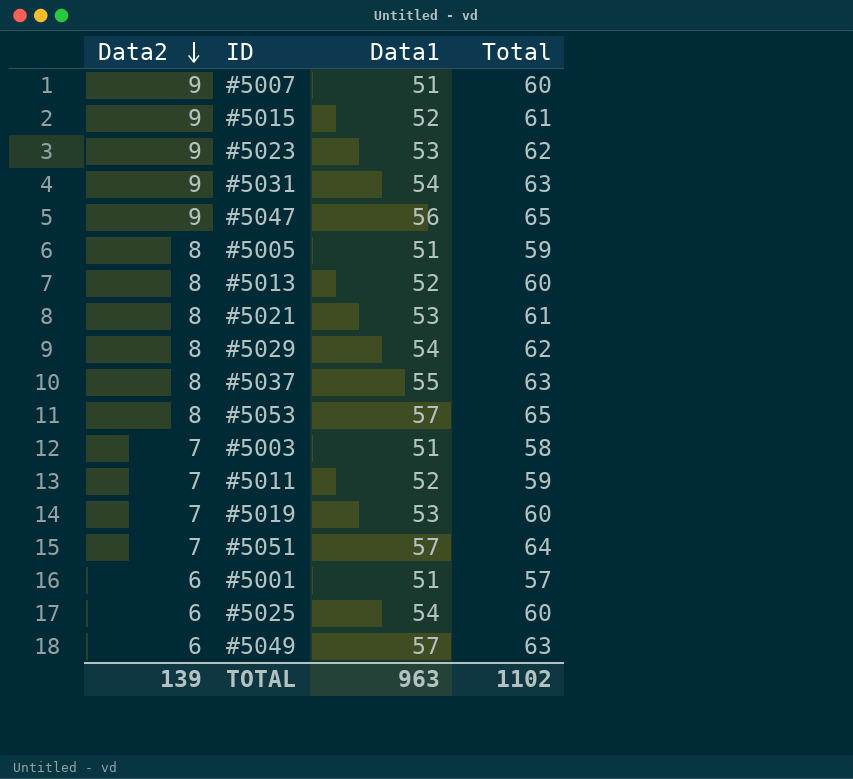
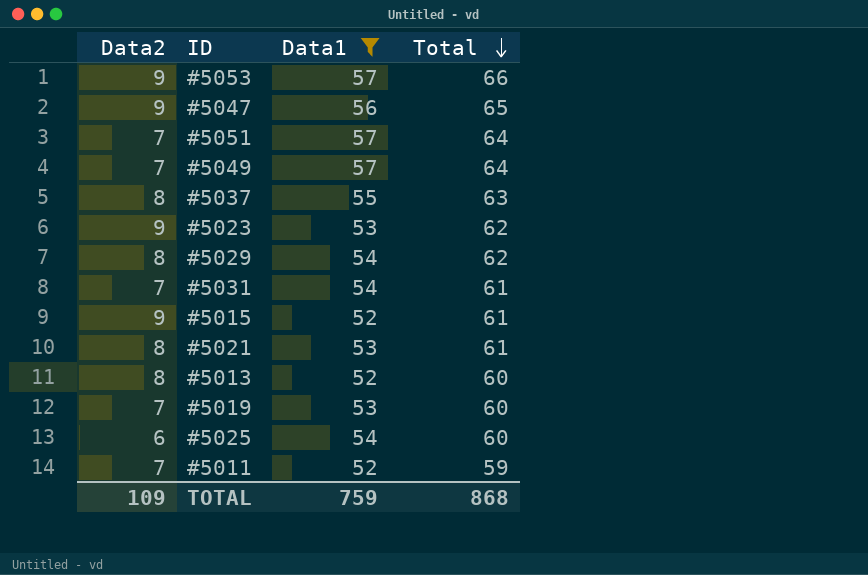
filter: none -> Data1 != 51
row order: Data2 descending -> Total descending
#5053 | Data2: 8 -> 9
#5053 | Total: 65 -> 66
#5049 | Data2: 6 -> 7
#5049 | Total: 63 -> 64
#5031 | Data2: 9 -> 7
#5031 | Total: 63 -> 61
TOTAL | Data2: 139 -> 109
TOTAL | Data1: 963 -> 759
TOTAL | Total: 1102 -> 868

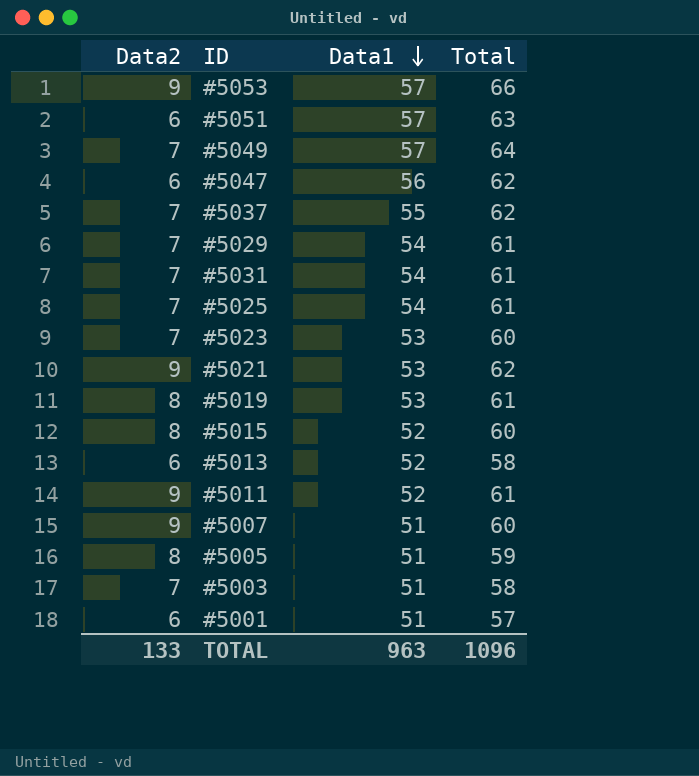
filter: Data1 != 51 -> none
row order: Total descending -> Data1 descending
#5051 | Data2: 7 -> 6
#5051 | Total: 64 -> 63
#5047 | Data2: 9 -> 6
#5047 | Total: 65 -> 62
#5037 | Data2: 8 -> 7
#5037 | Total: 63 -> 62
#5029 | Data2: 8 -> 7
#5029 | Total: 62 -> 61
#5025 | Data2: 6 -> 7
#5025 | Total: 60 -> 61
#5023 | Data2: 9 -> 7
#5023 | Total: 62 -> 60
#5021 | Data2: 8 -> 9
#5021 | Total: 61 -> 62
#5019 | Data2: 7 -> 8
#5019 | Total: 60 -> 61
#5015 | Data2: 9 -> 8
#5015 | Total: 61 -> 60
#5013 | Data2: 8 -> 6
#5013 | Total: 60 -> 58
#5011 | Data2: 7 -> 9
#5011 | Total: 59 -> 61
TOTAL | Data2: 109 -> 133
TOTAL | Data1: 759 -> 963
TOTAL | Total: 868 -> 1096

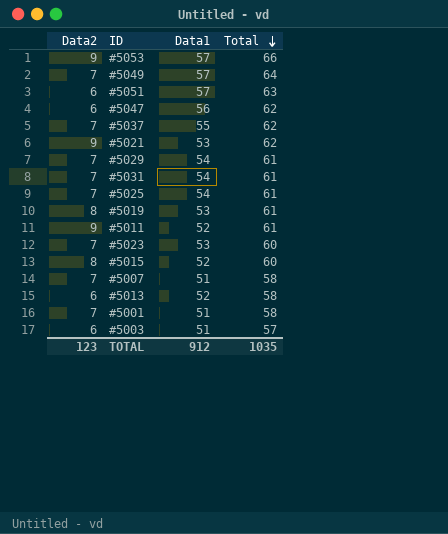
row order: Data1 descending -> Total descending
row #5005: 8 | 51 | 59 -> none
#5007 | Data2: 9 -> 7
#5007 | Total: 60 -> 58
#5001 | Data2: 6 -> 7
#5001 | Total: 57 -> 58
#5003 | Data2: 7 -> 6
#5003 | Total: 58 -> 57
TOTAL | Data2: 133 -> 123
TOTAL | Data1: 963 -> 912
TOTAL | Total: 1096 -> 1035

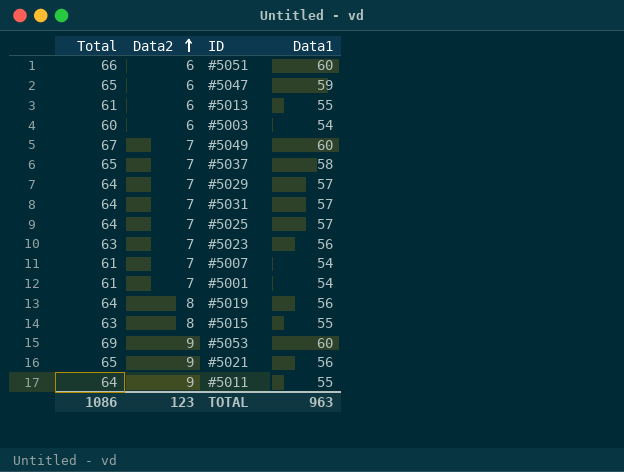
row order: Total descending -> Data2 ascending
column Total | position: 4 -> 1
#5051 | Total: 63 -> 66
#5051 | Data1: 57 -> 60
#5047 | Total: 62 -> 65
#5047 | Data1: 56 -> 59
#5013 | Total: 58 -> 61
#5013 | Data1: 52 -> 55
#5003 | Total: 57 -> 60
#5003 | Data1: 51 -> 54
#5049 | Total: 64 -> 67
#5049 | Data1: 57 -> 60
#5037 | Total: 62 -> 65
#5037 | Data1: 55 -> 58
#5029 | Total: 61 -> 64
#5029 | Data1: 54 -> 57
#5031 | Total: 61 -> 64
#5031 | Data1: 54 -> 57
#5025 | Total: 61 -> 64
#5025 | Data1: 54 -> 57
#5023 | Total: 60 -> 63
#5023 | Data1: 53 -> 56
#5007 | Total: 58 -> 61
#5007 | Data1: 51 -> 54
#5001 | Total: 58 -> 61
#5001 | Data1: 51 -> 54
#5019 | Total: 61 -> 64
#5019 | Data1: 53 -> 56
#5015 | Total: 60 -> 63
#5015 | Data1: 52 -> 55
#5053 | Total: 66 -> 69
#5053 | Data1: 57 -> 60
#5021 | Total: 62 -> 65
#5021 | Data1: 53 -> 56
#5011 | Total: 61 -> 64
#5011 | Data1: 52 -> 55
TOTAL | Total: 1035 -> 1086
TOTAL | Data1: 912 -> 963

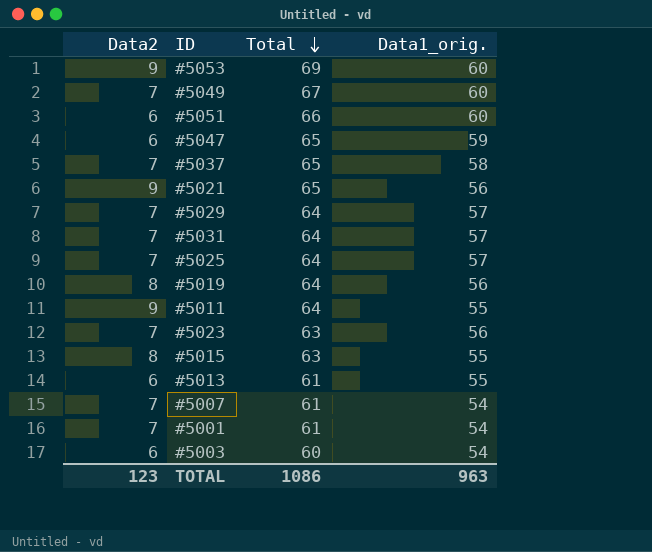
row order: Data2 ascending -> Total descending
column Total | position: 1 -> 3
column name: Data1 -> Data1_orig.

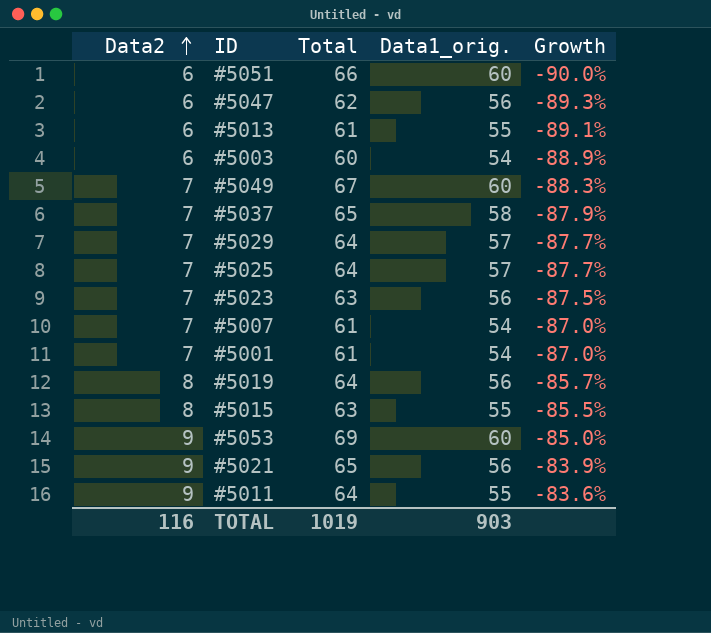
row order: Total descending -> Data2 ascending
column Growth | formula: none -> ([Data2] - [Data1_orig.]) / [Data1_orig.]
row #5031: 7 | 64 | 57 -> none
#5047 | Total: 65 -> 62
#5047 | Data1_orig.: 59 -> 56
TOTAL | Data2: 123 -> 116
TOTAL | Total: 1086 -> 1019
TOTAL | Data1_orig.: 963 -> 903

